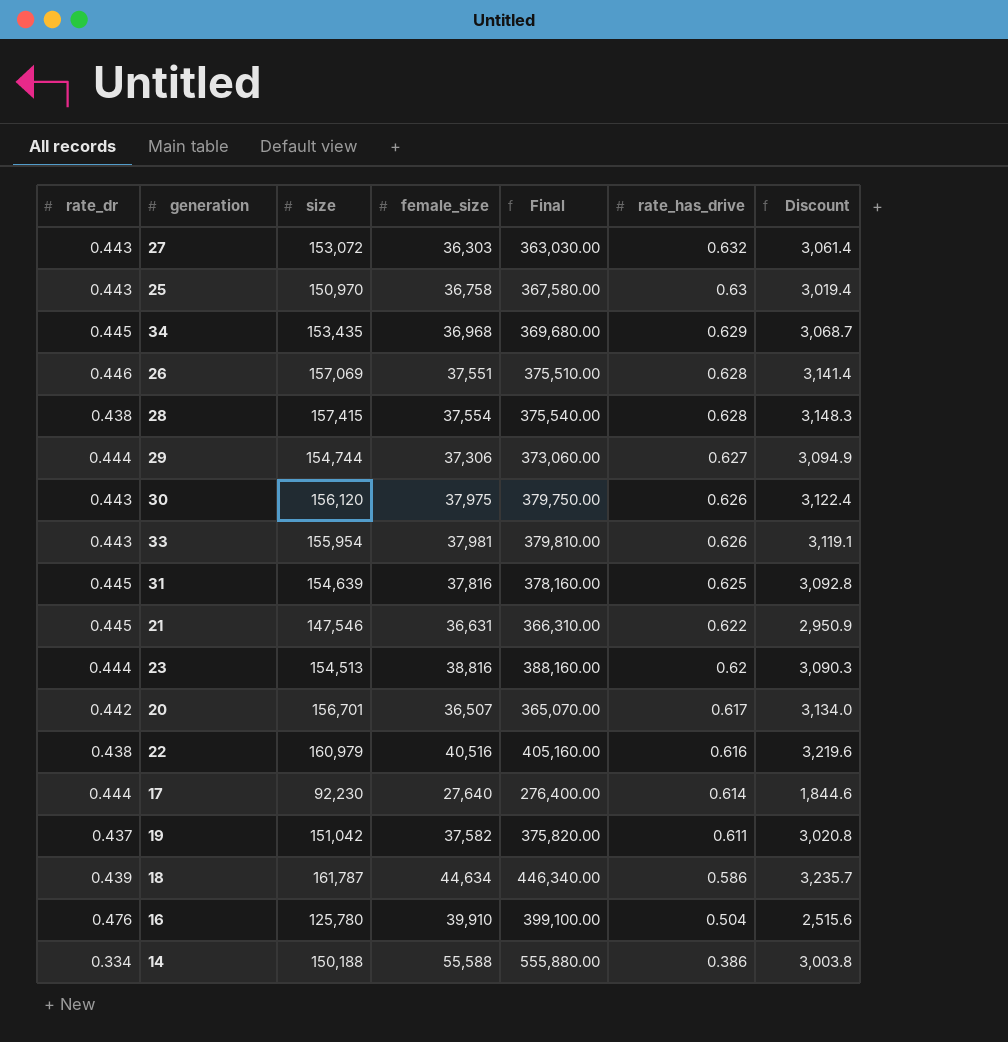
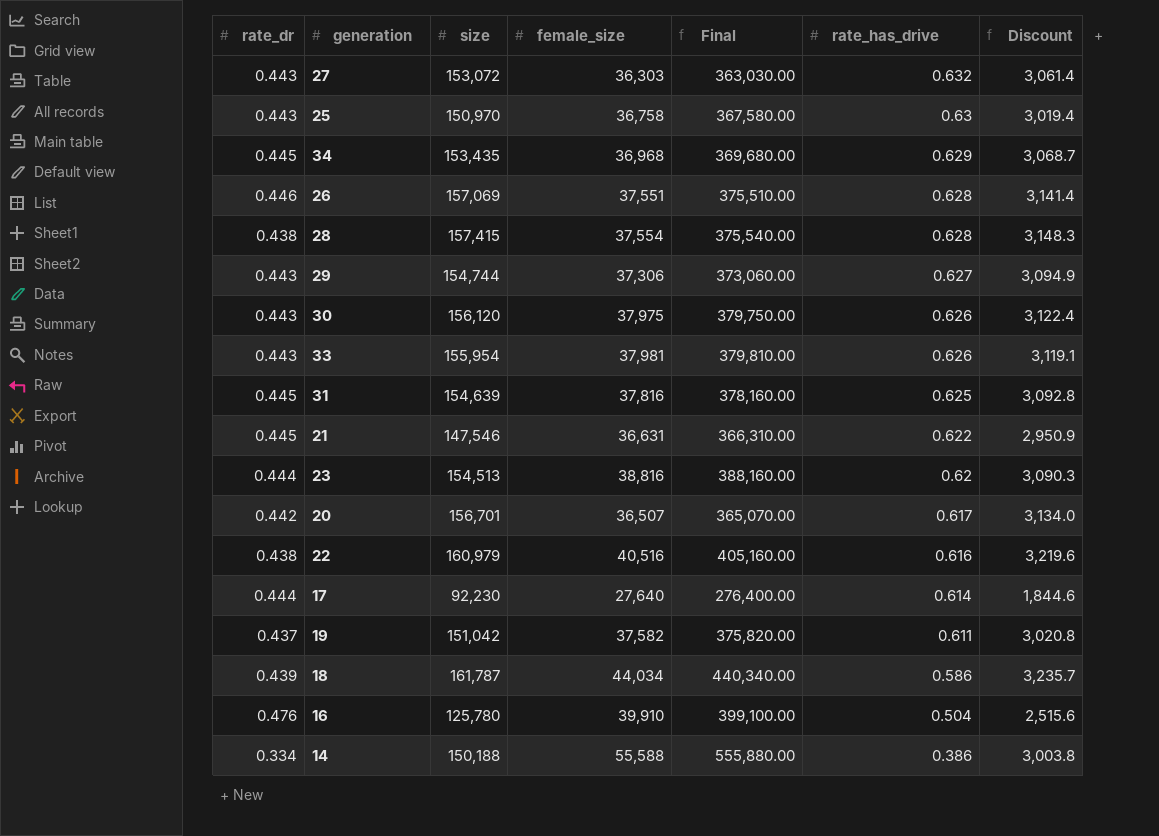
29 | rate_dr: 0.444 -> 0.443
18 | female_size: 44,634 -> 44,034
18 | Final: 446,340.00 -> 440,340.00

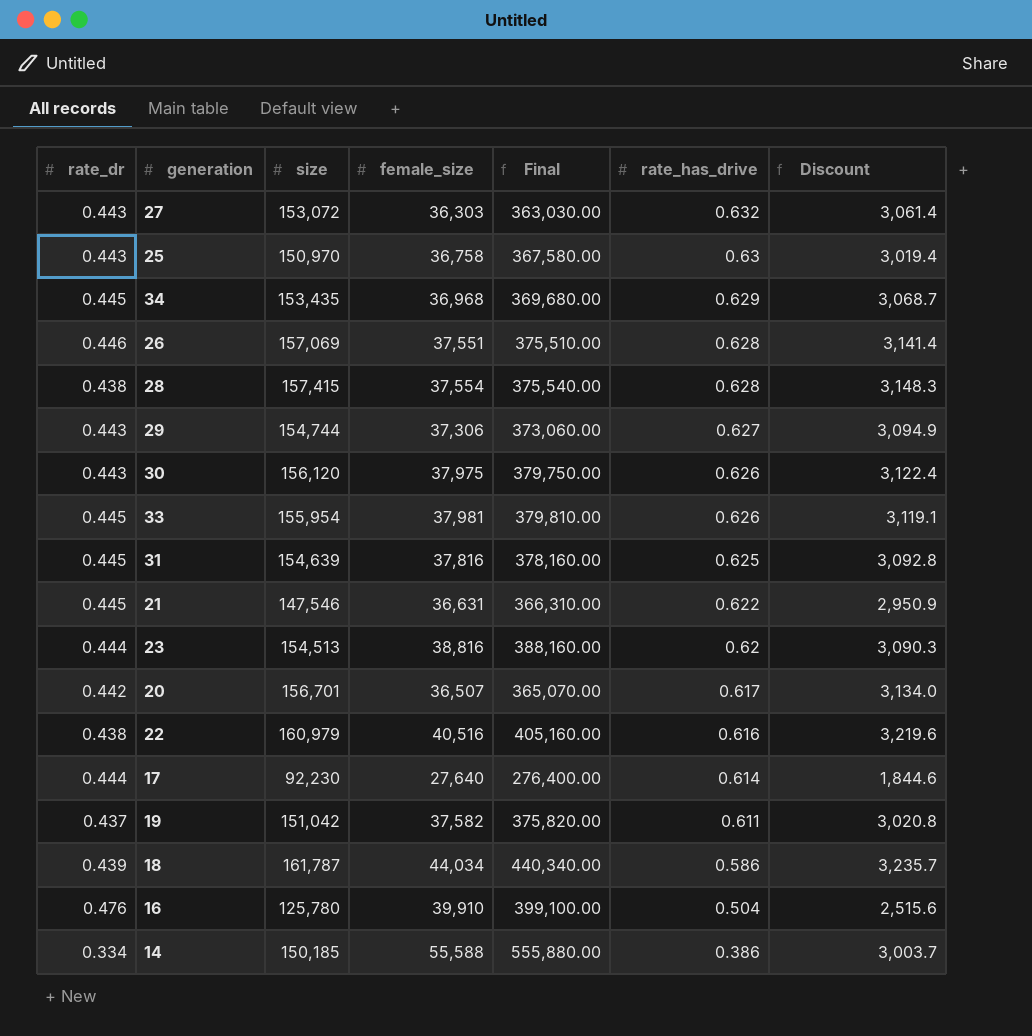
33 | rate_dr: 0.443 -> 0.445
14 | size: 150,188 -> 150,185
14 | Discount: 3,003.8 -> 3,003.7

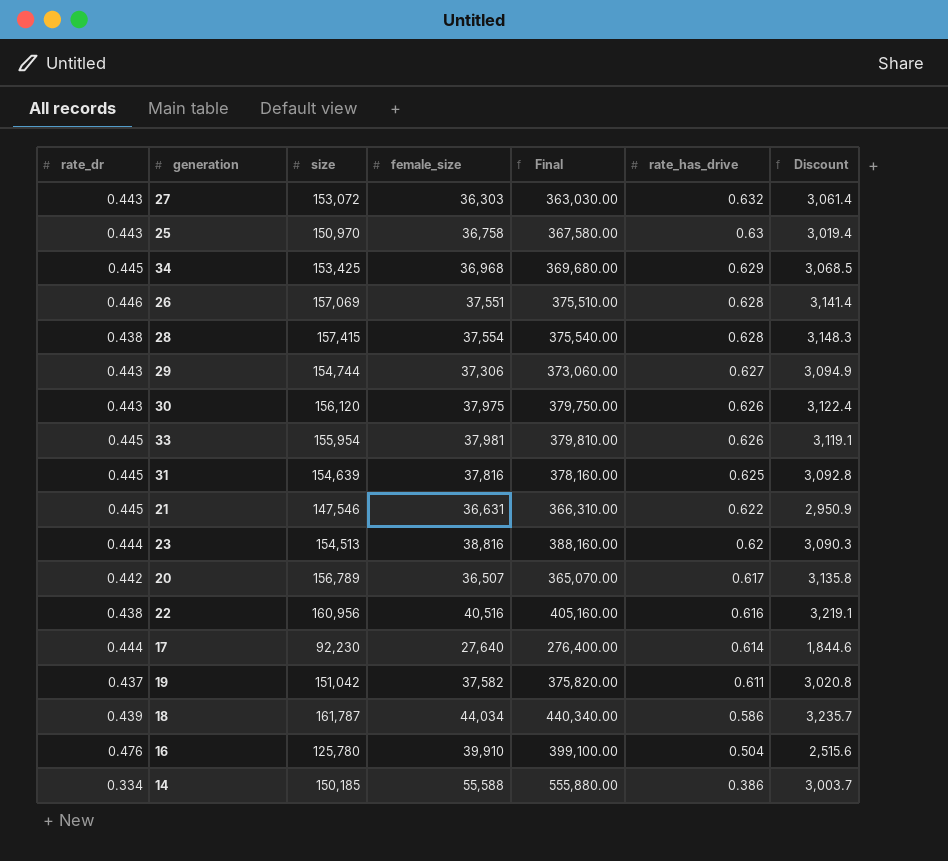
34 | size: 153,435 -> 153,425
34 | Discount: 3,068.7 -> 3,068.5
20 | size: 156,701 -> 156,789
20 | Discount: 3,134.0 -> 3,135.8
22 | size: 160,979 -> 160,956
22 | Discount: 3,219.6 -> 3,219.1

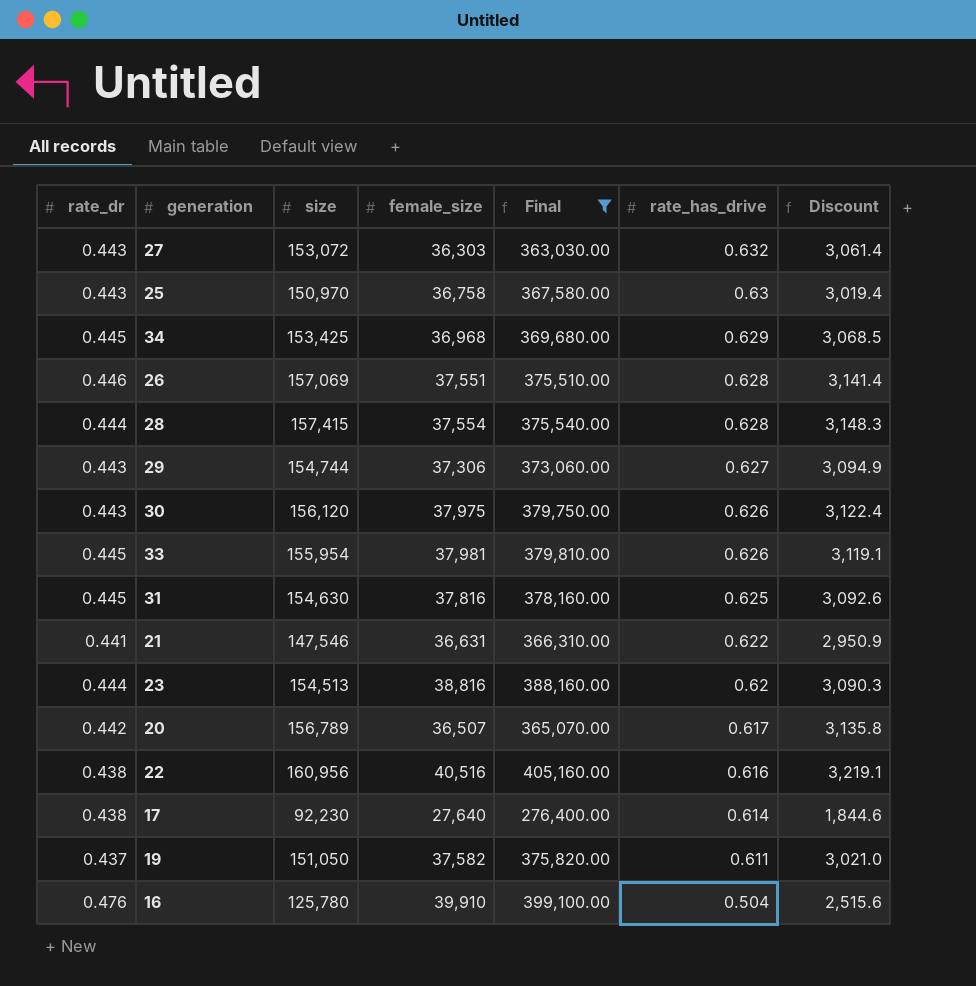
filter: none -> Final <= 405,160.00
28 | rate_dr: 0.438 -> 0.444
31 | size: 154,639 -> 154,630
31 | Discount: 3,092.8 -> 3,092.6
21 | rate_dr: 0.445 -> 0.441
17 | rate_dr: 0.444 -> 0.438
19 | size: 151,042 -> 151,050
19 | Discount: 3,020.8 -> 3,021.0

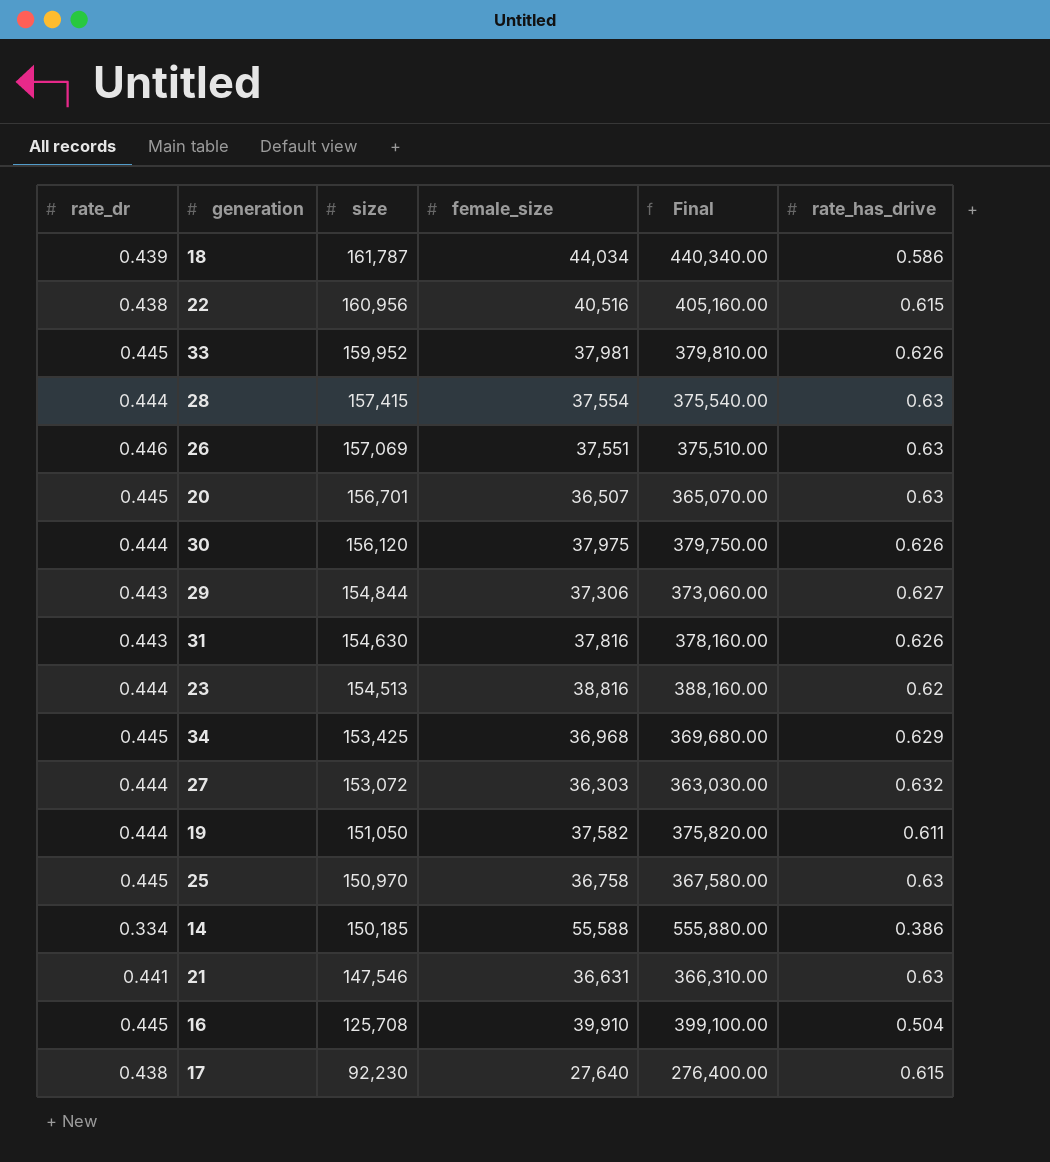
filter: Final <= 405,160.00 -> none
row order: rate_has_drive descending -> size descending
column Discount | formula: [size] * 0.02 -> none
22 | rate_has_drive: 0.616 -> 0.615
33 | size: 155,954 -> 159,952
28 | rate_has_drive: 0.628 -> 0.63
26 | rate_has_drive: 0.628 -> 0.63
20 | rate_dr: 0.442 -> 0.445
20 | size: 156,789 -> 156,701
20 | rate_has_drive: 0.617 -> 0.63
30 | rate_dr: 0.443 -> 0.444
29 | size: 154,744 -> 154,844
31 | rate_dr: 0.445 -> 0.443
31 | rate_has_drive: 0.625 -> 0.626
27 | rate_dr: 0.443 -> 0.444
19 | rate_dr: 0.437 -> 0.444
25 | rate_dr: 0.443 -> 0.445
21 | rate_has_drive: 0.622 -> 0.63
16 | rate_dr: 0.476 -> 0.445
16 | size: 125,780 -> 125,708
17 | rate_has_drive: 0.614 -> 0.615

